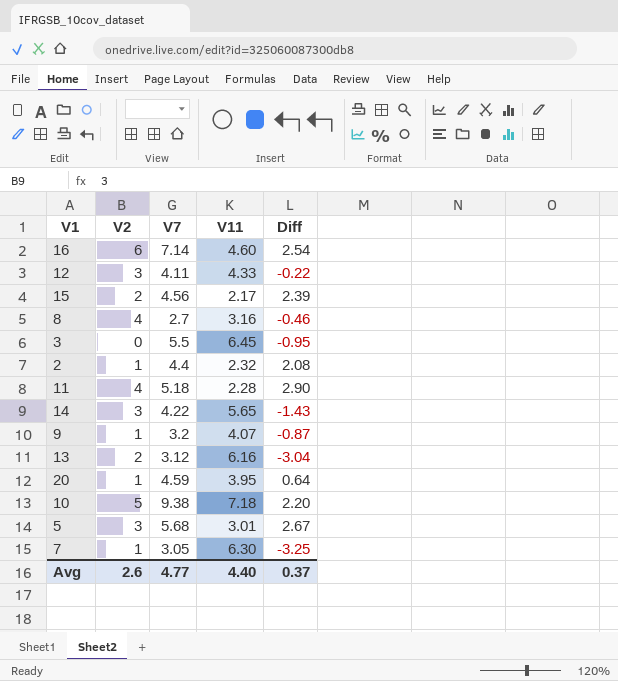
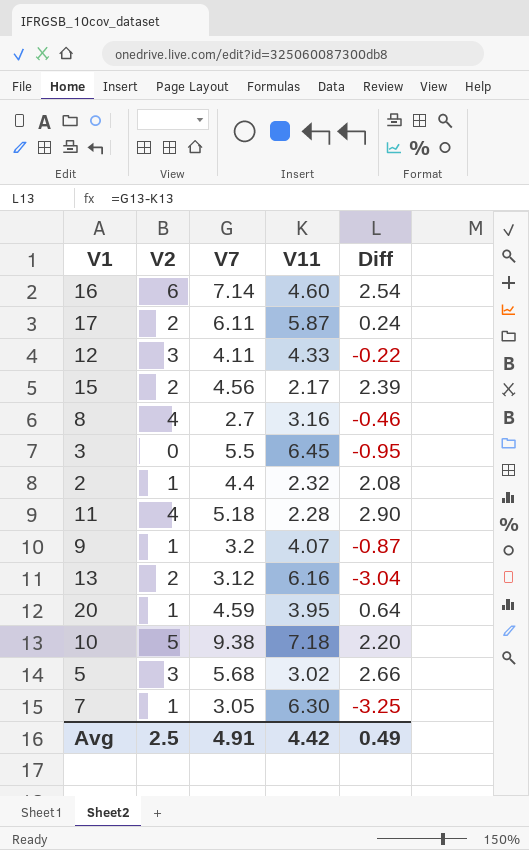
row 14: 3 | 4.22 | 5.65 | -1.43 -> none
row 17: none -> 2 | 6.11 | 5.87 | 0.24
5 | V11: 3.01 -> 3.02
5 | Diff: 2.67 -> 2.66
Avg | V2: 2.6 -> 2.5
Avg | V7: 4.77 -> 4.91
Avg | V11: 4.40 -> 4.42
Avg | Diff: 0.37 -> 0.49

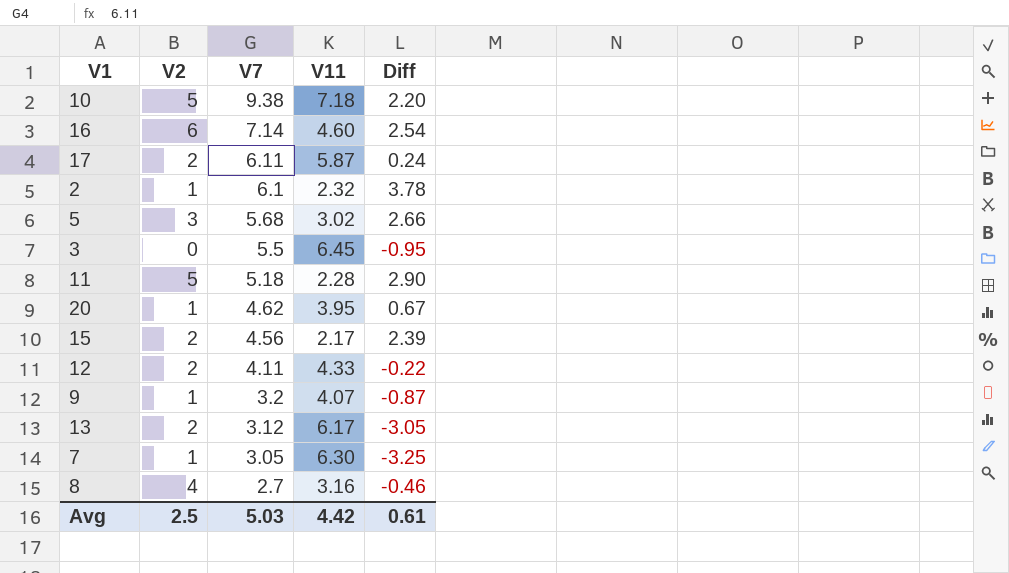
row order: none -> V7 descending
2 | V7: 4.4 -> 6.1
2 | Diff: 2.08 -> 3.78
11 | V2: 4 -> 5
20 | V7: 4.59 -> 4.62
20 | Diff: 0.64 -> 0.67
12 | V2: 3 -> 2
13 | V11: 6.16 -> 6.17
13 | Diff: -3.04 -> -3.05
Avg | V7: 4.91 -> 5.03
Avg | Diff: 0.49 -> 0.61

